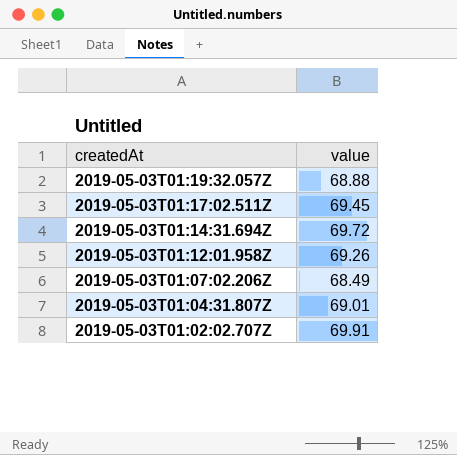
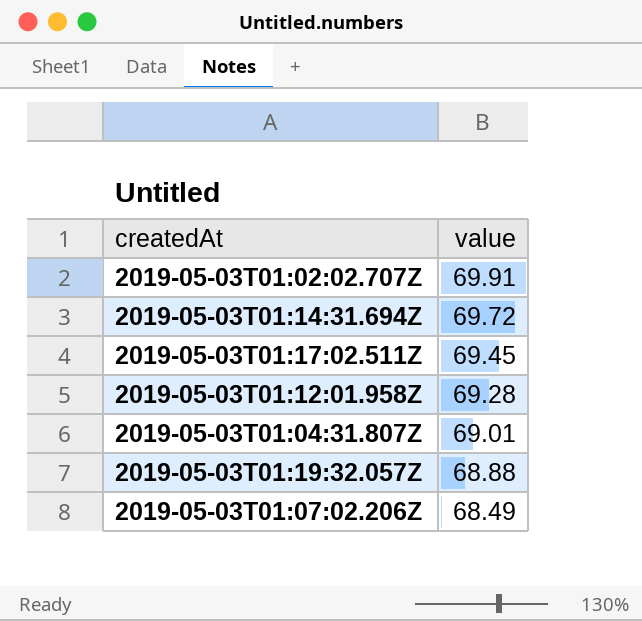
row order: createdAt descending -> value descending
2019-05-03T01:12:01.958Z | value: 69.26 -> 69.28

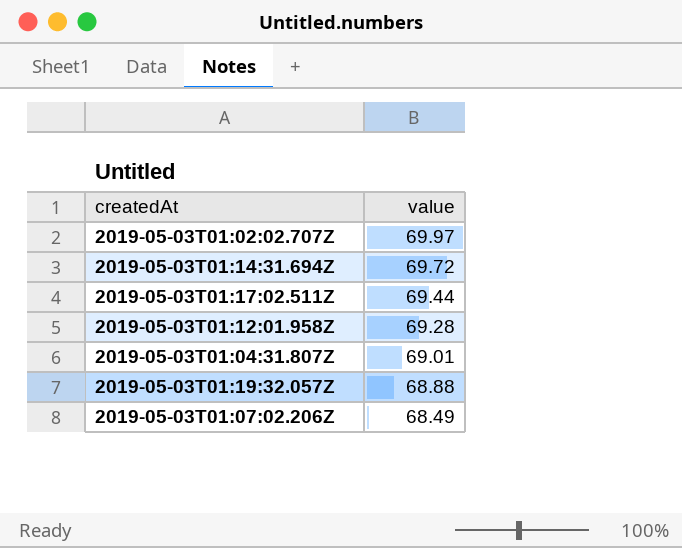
2019-05-03T01:02:02.707Z | value: 69.91 -> 69.97
2019-05-03T01:17:02.511Z | value: 69.45 -> 69.44

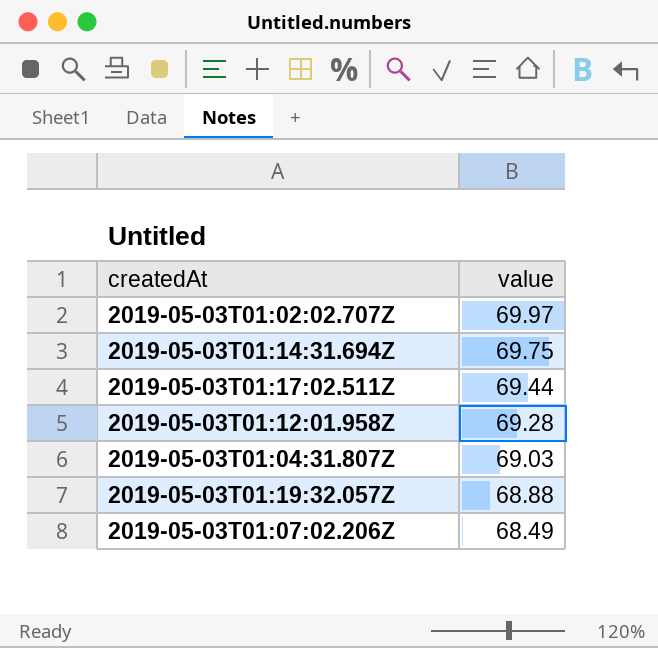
2019-05-03T01:14:31.694Z | value: 69.72 -> 69.75
2019-05-03T01:04:31.807Z | value: 69.01 -> 69.03

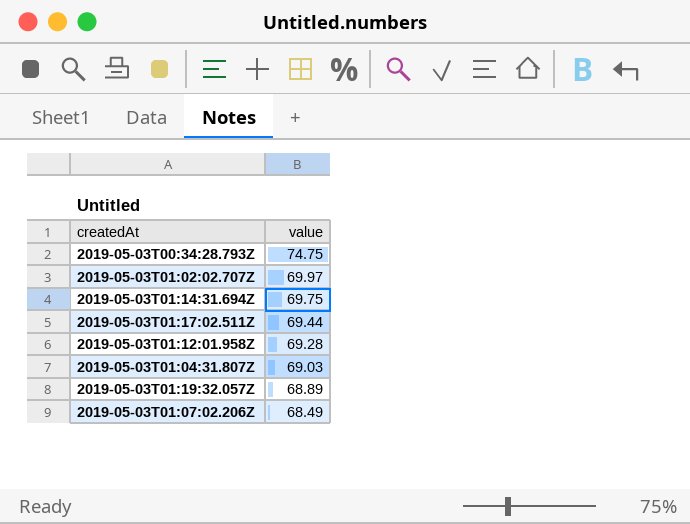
row 2019-05-03T00:34:28.793Z: none -> 74.75
2019-05-03T01:19:32.057Z | value: 68.88 -> 68.89

